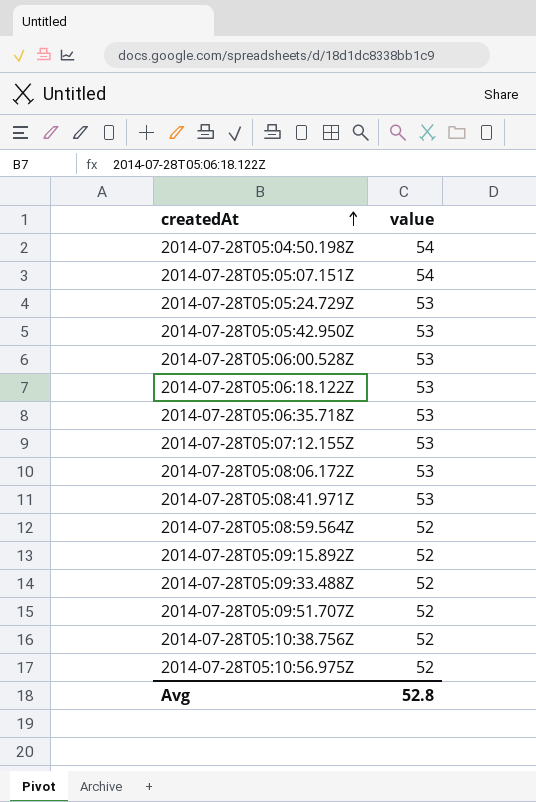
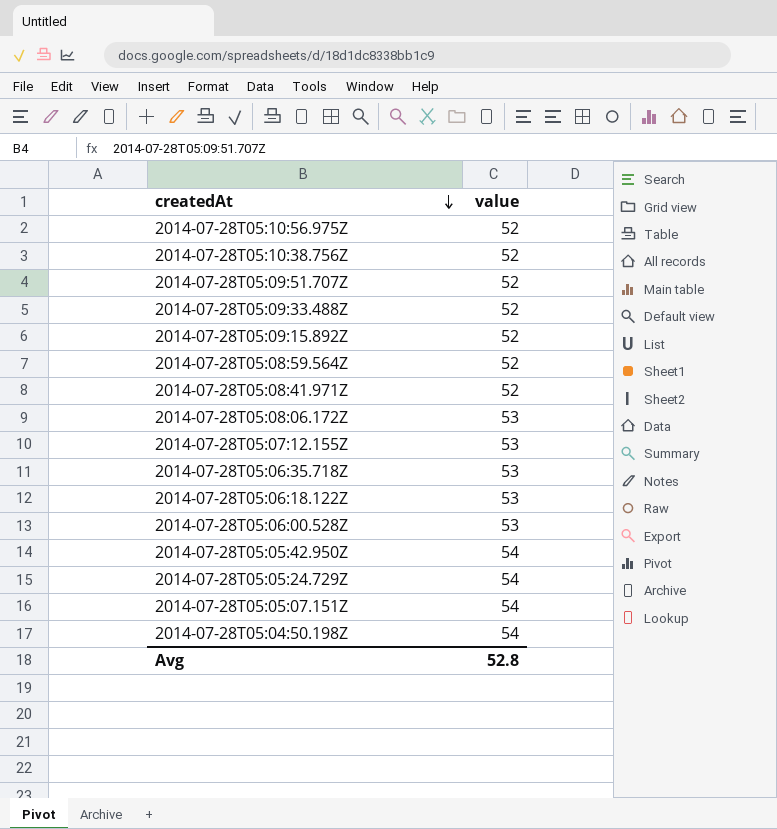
row order: createdAt ascending -> createdAt descending
2014-07-28T05:08:41.971Z | value: 53 -> 52
2014-07-28T05:05:42.950Z | value: 53 -> 54
2014-07-28T05:05:24.729Z | value: 53 -> 54

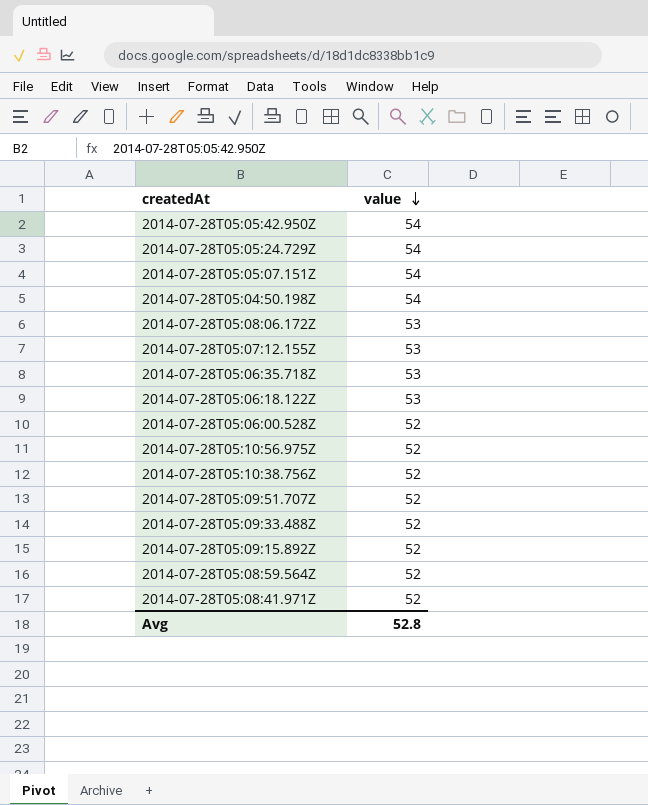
row order: createdAt descending -> value descending
2014-07-28T05:06:00.528Z | value: 53 -> 52

